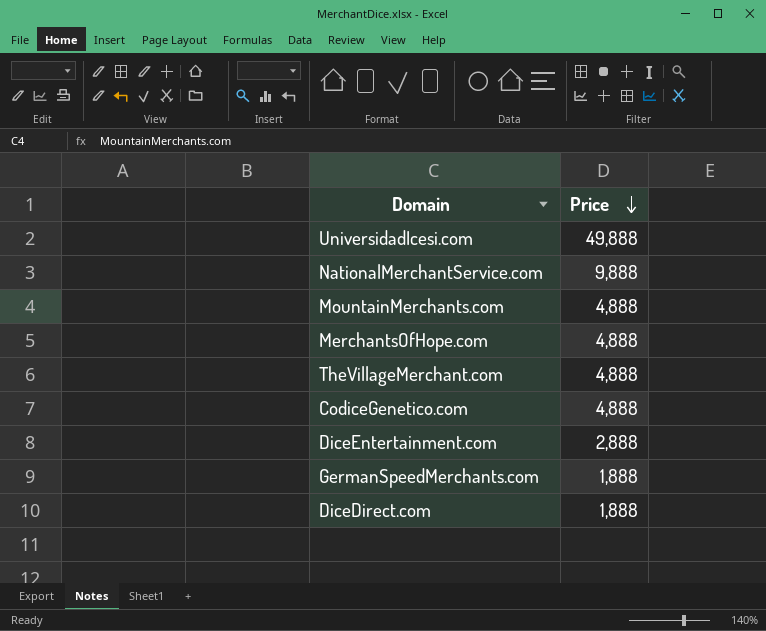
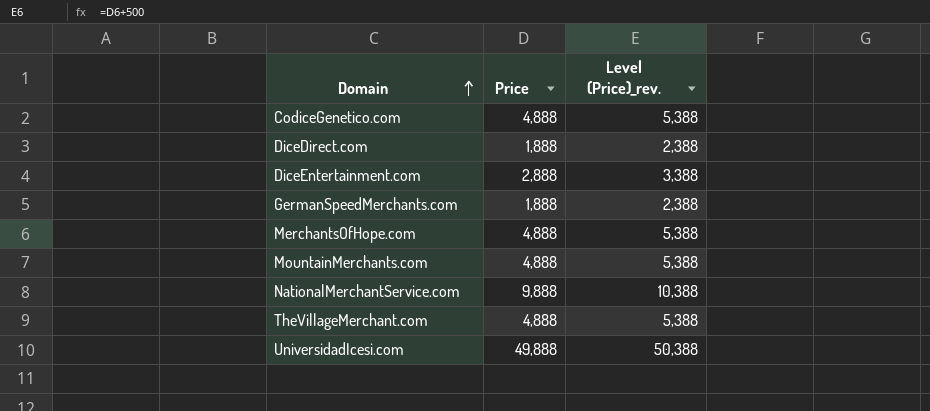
row order: Price descending -> Domain ascending
column Level (Price)_rev. | formula: none -> [Price] + 500

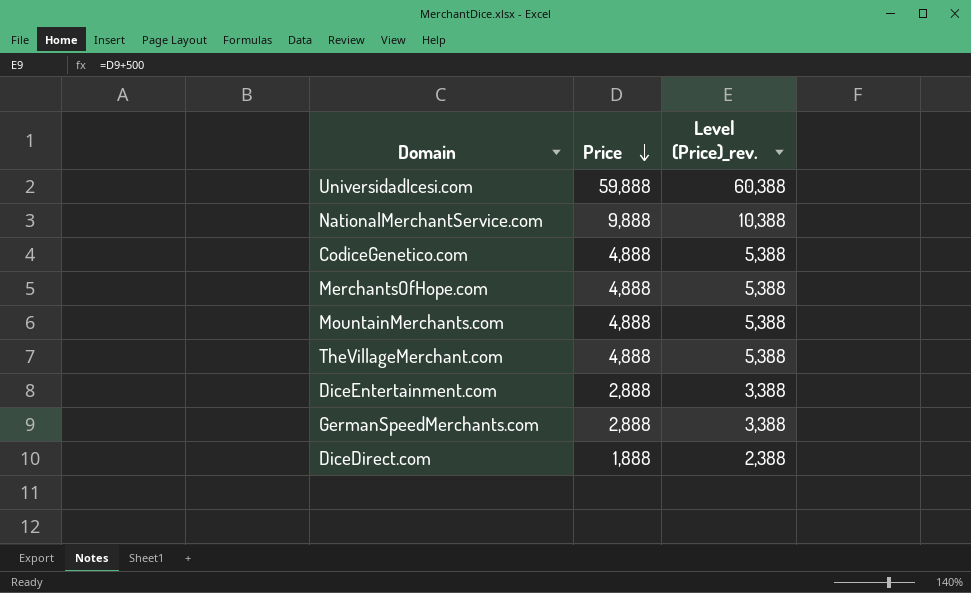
row order: Domain ascending -> Price descending
UniversidadIcesi.com | Price: 49,888 -> 59,888
UniversidadIcesi.com | Level (Price)_rev.: 50,388 -> 60,388
GermanSpeedMerchants.com | Price: 1,888 -> 2,888
GermanSpeedMerchants.com | Level (Price)_rev.: 2,388 -> 3,388

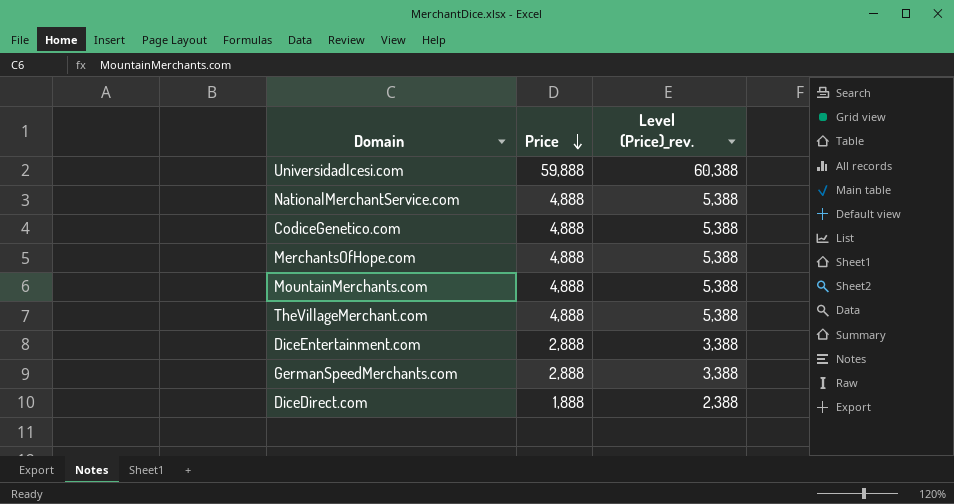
NationalMerchantService.com | Price: 9,888 -> 4,888
NationalMerchantService.com | Level (Price)_rev.: 10,388 -> 5,388

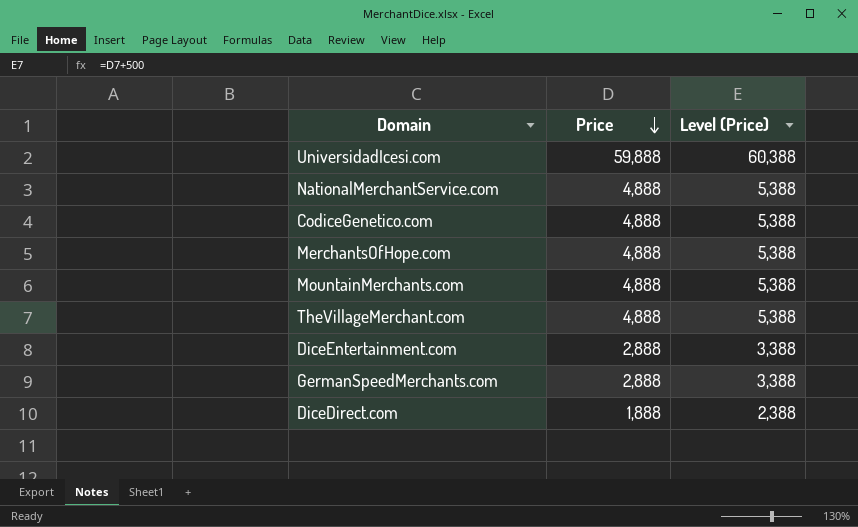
column name: Level (Price)_rev. -> Level (Price)

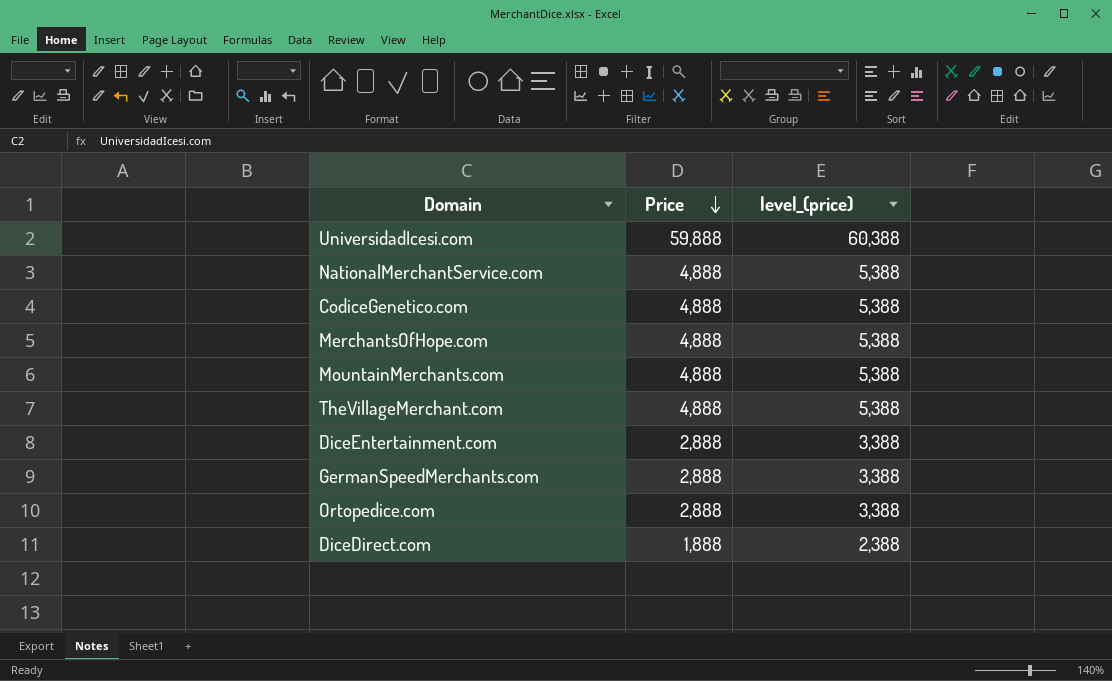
column name: Level (Price) -> level_(price)
row Ortopedice.com: none -> 2,888 | 3,388

